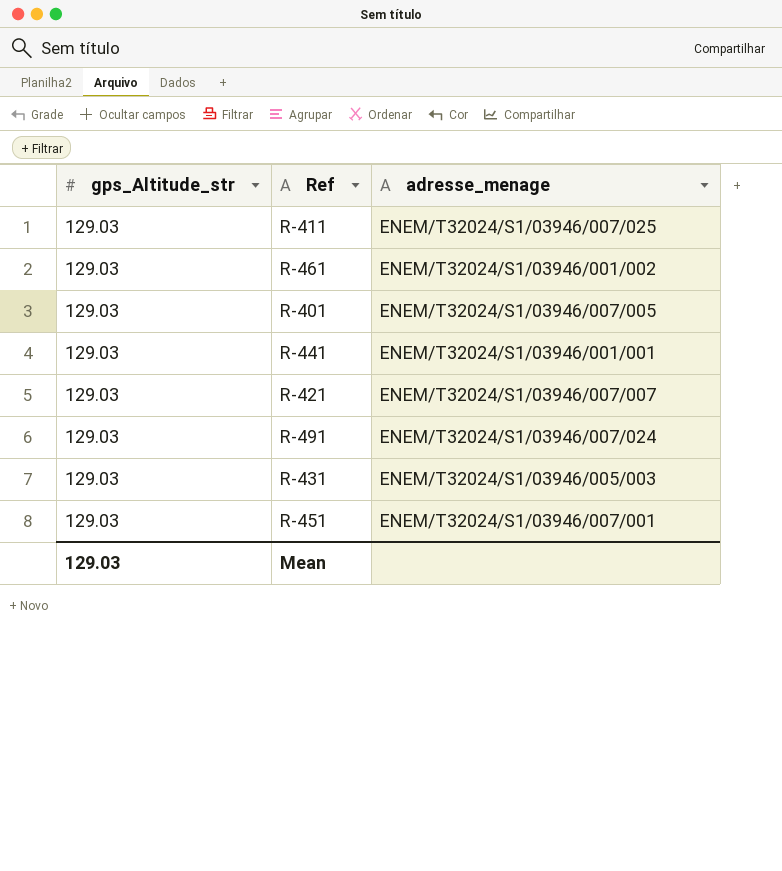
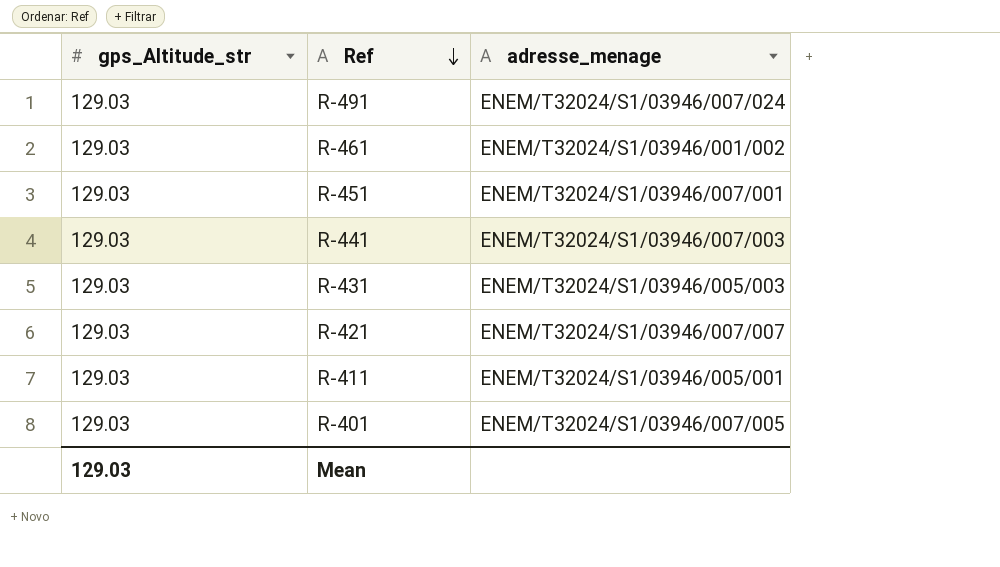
row order: none -> Ref descending
R-441 | adresse_menage: ENEM/T32024/S1/03946/001/001 -> ENEM/T32024/S1/03946/007/003
R-411 | adresse_menage: ENEM/T32024/S1/03946/007/025 -> ENEM/T32024/S1/03946/005/001

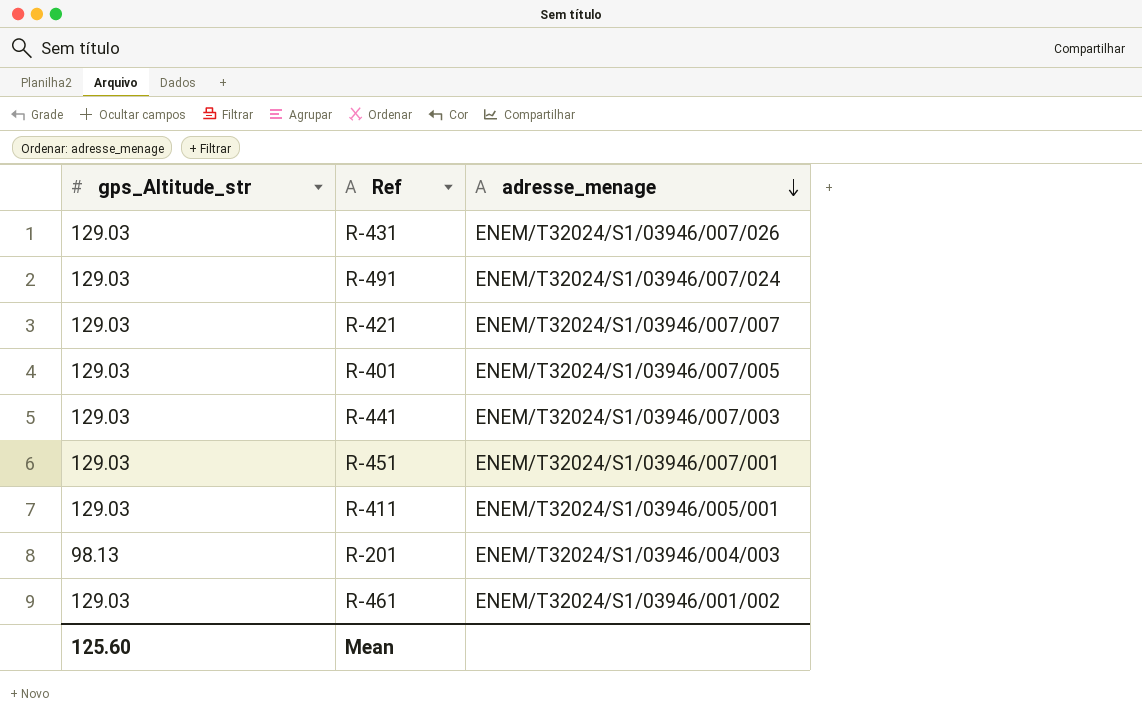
row order: Ref descending -> adresse_menage descending
R-431 | adresse_menage: ENEM/T32024/S1/03946/005/003 -> ENEM/T32024/S1/03946/007/026
row R-201: none -> 98.13 | ENEM/T32024/S1/03946/004/003
Mean | gps_Altitude_str: 129.03 -> 125.60

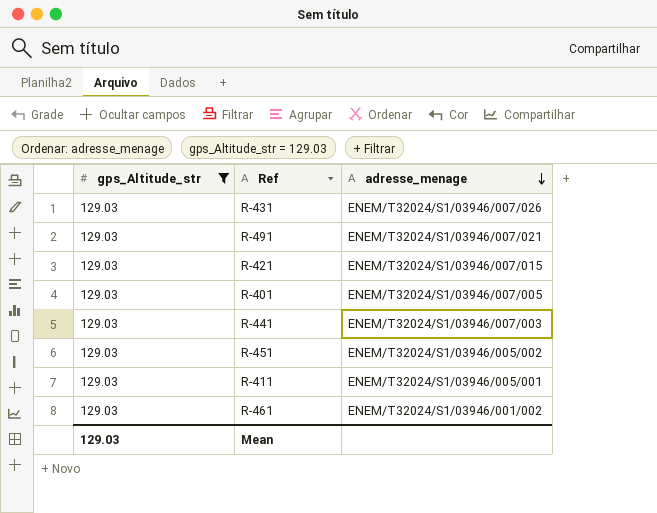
filter: none -> gps_Altitude_str = 129.03
R-491 | adresse_menage: ENEM/T32024/S1/03946/007/024 -> ENEM/T32024/S1/03946/007/021
R-421 | adresse_menage: ENEM/T32024/S1/03946/007/007 -> ENEM/T32024/S1/03946/007/015
R-451 | adresse_menage: ENEM/T32024/S1/03946/007/001 -> ENEM/T32024/S1/03946/005/002
Mean | gps_Altitude_str: 125.60 -> 129.03

